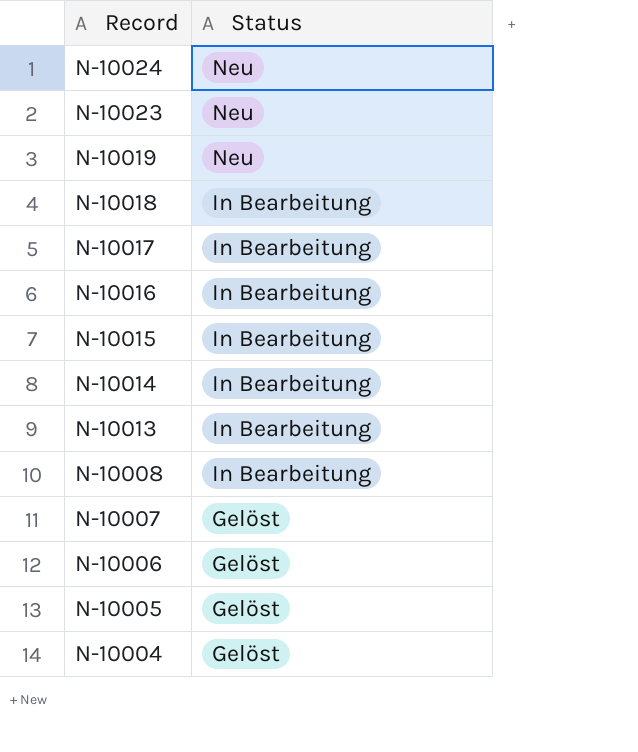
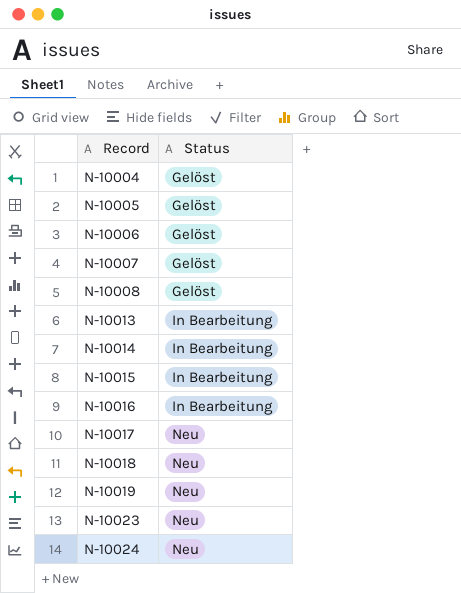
row order: Record descending -> Record ascending
N-10008 | Status: In Bearbeitung -> Gelöst
N-10017 | Status: In Bearbeitung -> Neu
N-10018 | Status: In Bearbeitung -> Neu

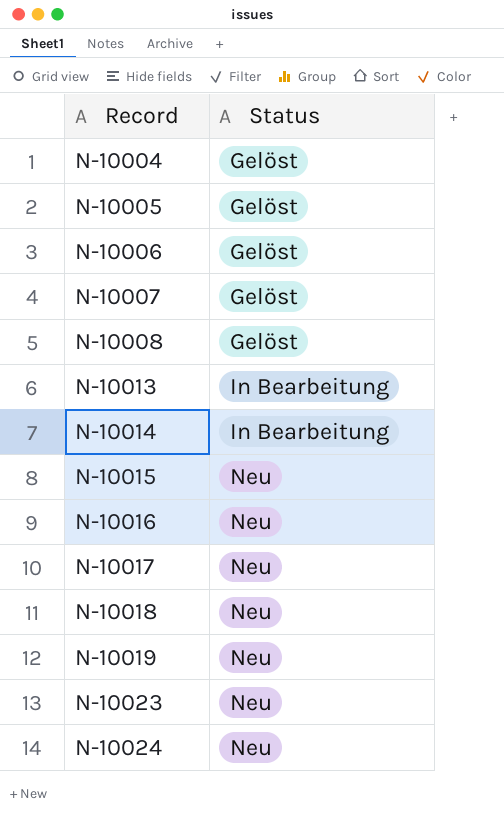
N-10015 | Status: In Bearbeitung -> Neu
N-10016 | Status: In Bearbeitung -> Neu

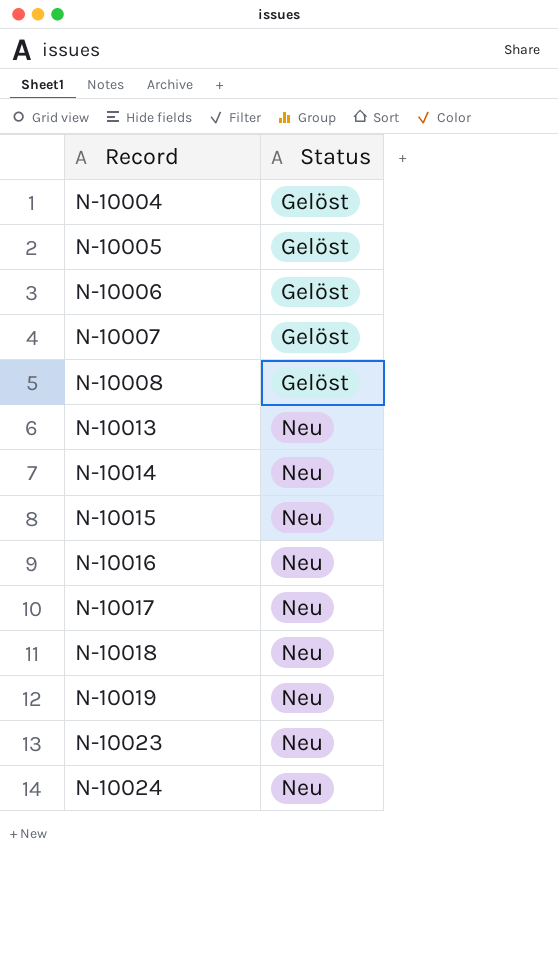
N-10013 | Status: In Bearbeitung -> Neu
N-10014 | Status: In Bearbeitung -> Neu

